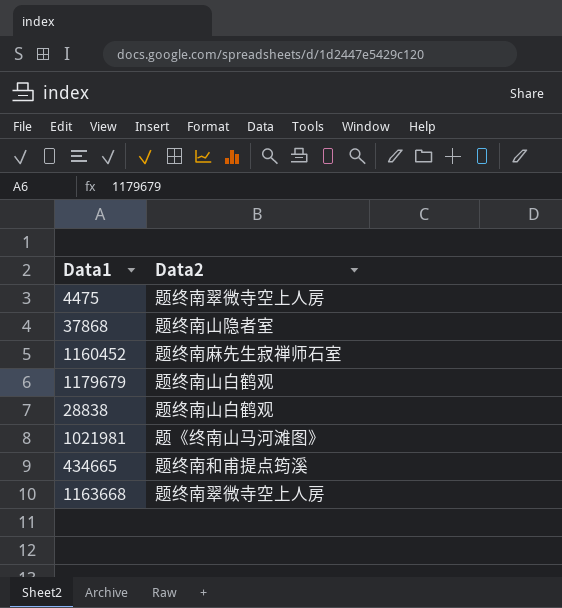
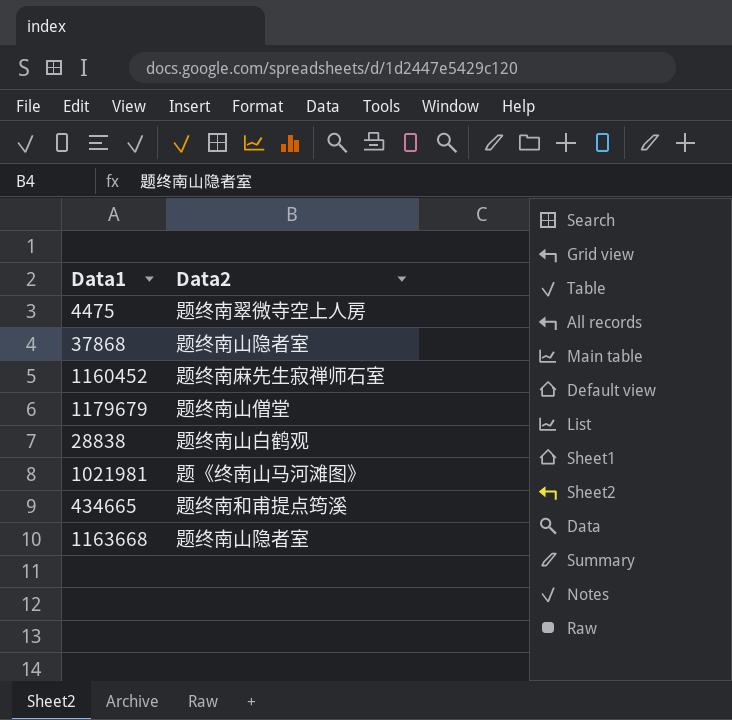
1179679 | Data2: 题终南山白鹤观 -> 题终南山僧堂
1163668 | Data2: 题终南翠微寺空上人房 -> 题终南山隐者室

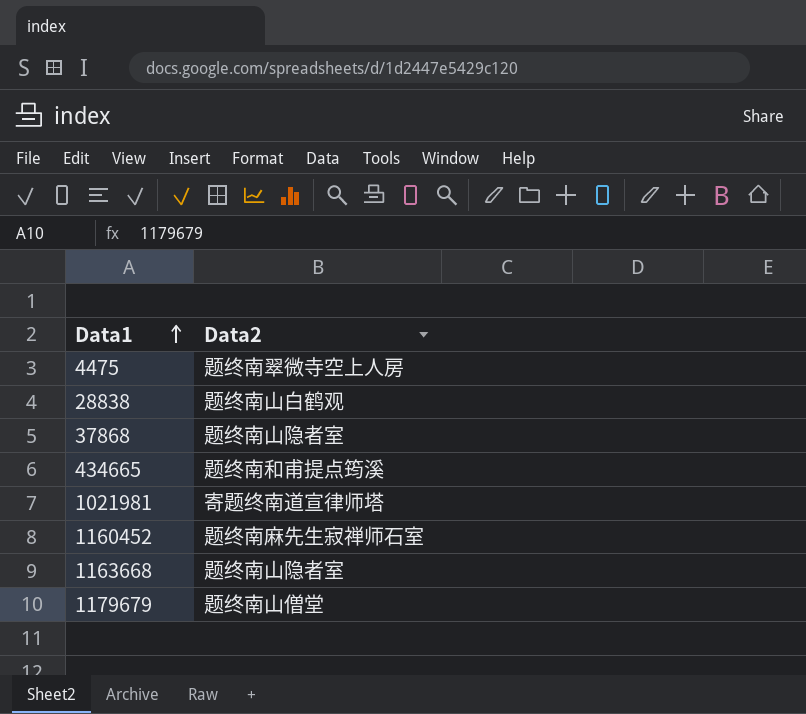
row order: none -> Data1 ascending
1021981 | Data2: 题《终南山马河滩图》 -> 寄题终南道宣律师塔

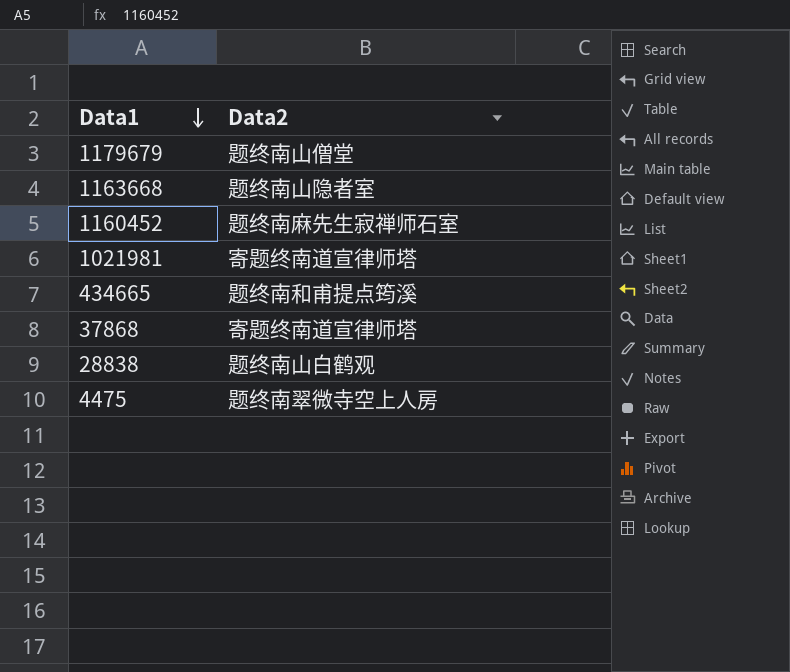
row order: Data1 ascending -> Data1 descending
37868 | Data2: 题终南山隐者室 -> 寄题终南道宣律师塔

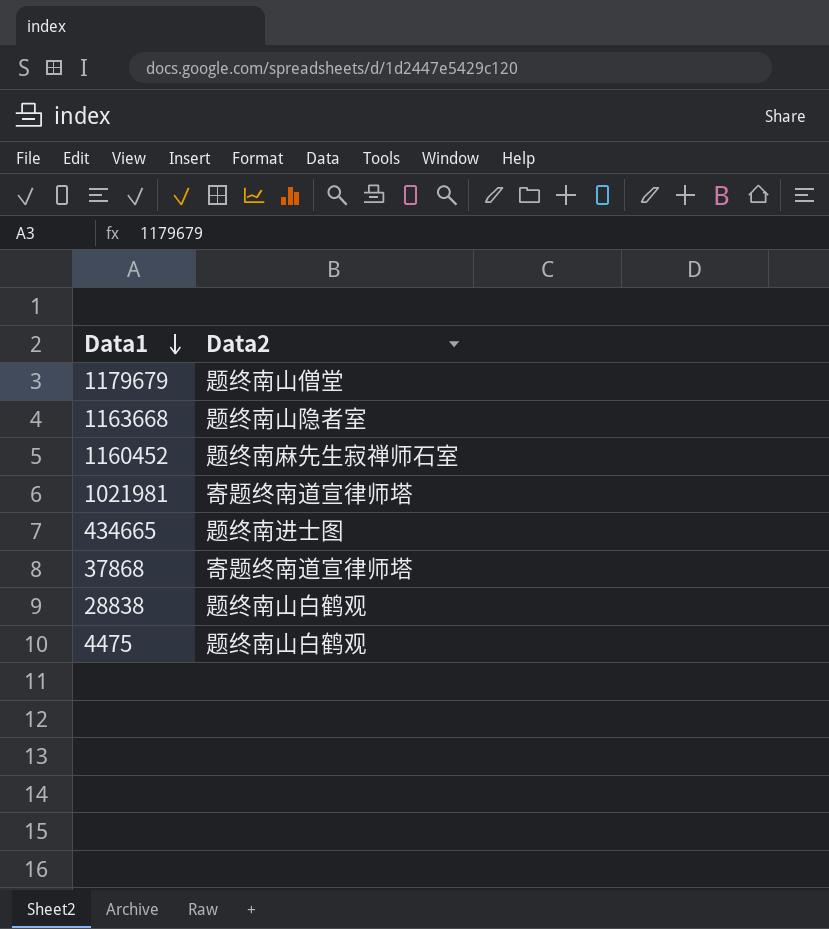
434665 | Data2: 题终南和甫提点筠溪 -> 题终南进士图
4475 | Data2: 题终南翠微寺空上人房 -> 题终南山白鹤观

